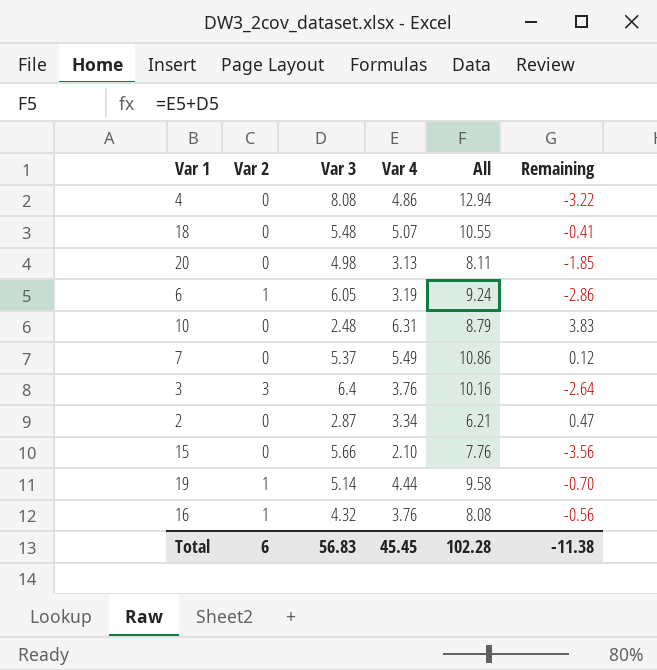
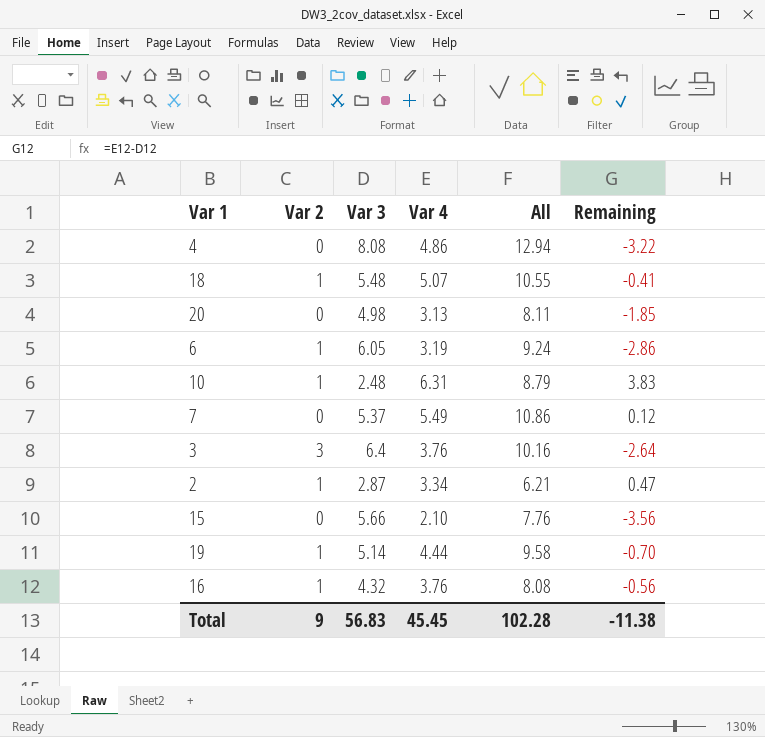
18 | Var 2: 0 -> 1
10 | Var 2: 0 -> 1
2 | Var 2: 0 -> 1
Total | Var 2: 6 -> 9

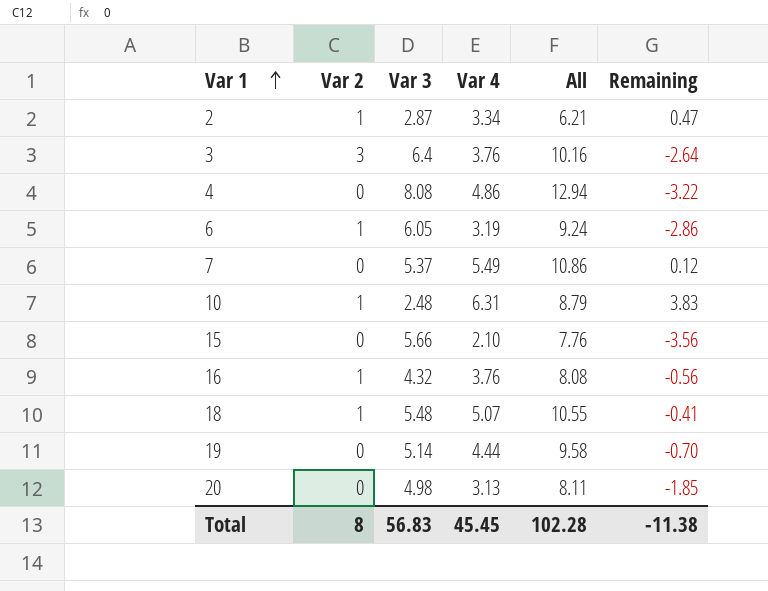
row order: none -> Var 1 ascending
19 | Var 2: 1 -> 0
Total | Var 2: 9 -> 8

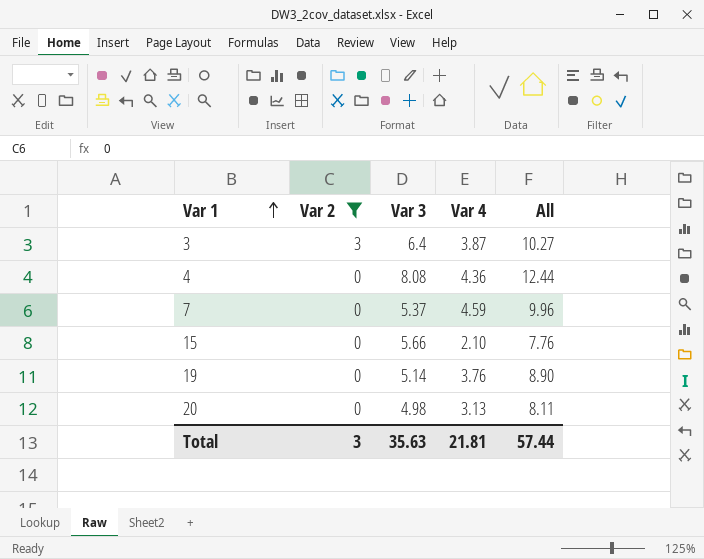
filter: none -> Var 2 != 1
column Remaining | formula: [Var 4] - [Var 3] -> none
3 | Var 4: 3.76 -> 3.87
3 | All: 10.16 -> 10.27
4 | Var 4: 4.86 -> 4.36
4 | All: 12.94 -> 12.44
7 | Var 4: 5.49 -> 4.59
7 | All: 10.86 -> 9.96
19 | Var 4: 4.44 -> 3.76
19 | All: 9.58 -> 8.90
Total | Var 2: 8 -> 3
Total | Var 3: 56.83 -> 35.63
Total | Var 4: 45.45 -> 21.81
Total | All: 102.28 -> 57.44

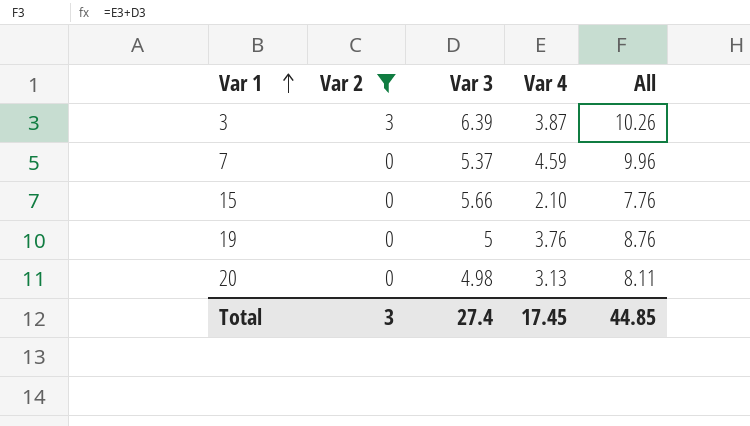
row 4: 0 | 8.08 | 4.36 | 12.44 -> none
3 | Var 3: 6.4 -> 6.39
3 | All: 10.27 -> 10.26
19 | Var 3: 5.14 -> 5
19 | All: 8.90 -> 8.76
Total | Var 3: 35.63 -> 27.4
Total | Var 4: 21.81 -> 17.45
Total | All: 57.44 -> 44.85

